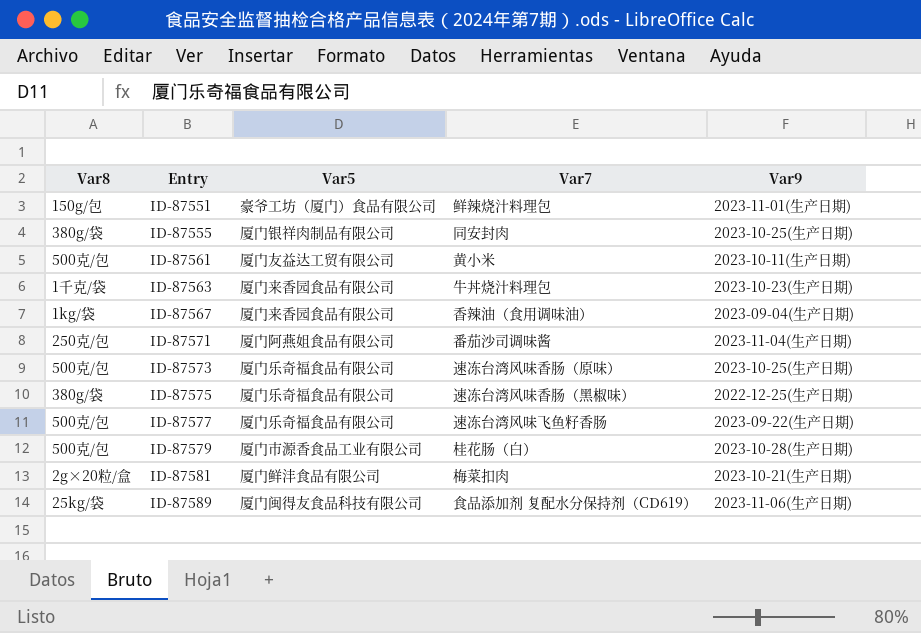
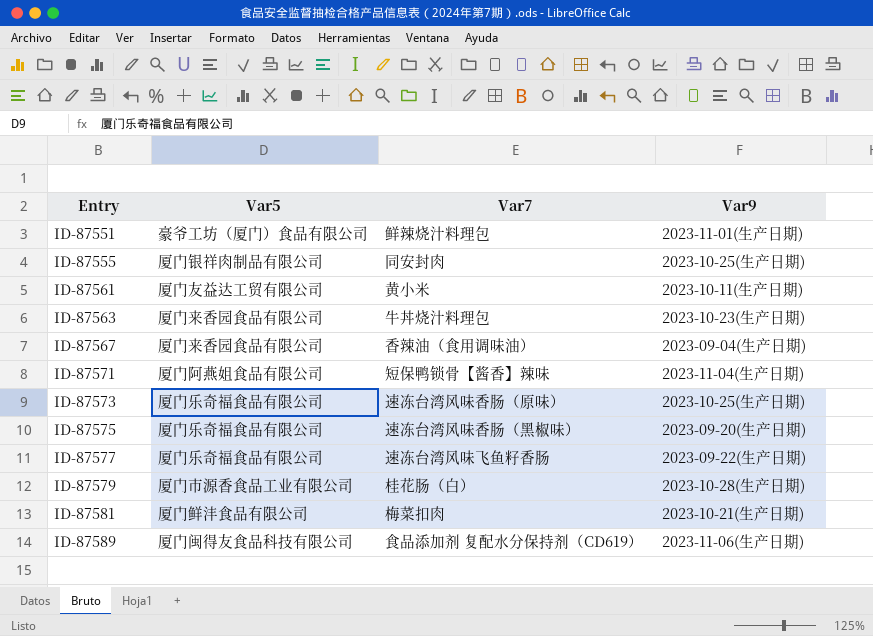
column Var8 | position: 1 -> none
ID-87571 | Var7: 番茄沙司调味酱 -> 短保鸭锁骨【酱香】辣味
ID-87575 | Var9: 2022-12-25(生产日期) -> 2023-09-20(生产日期)

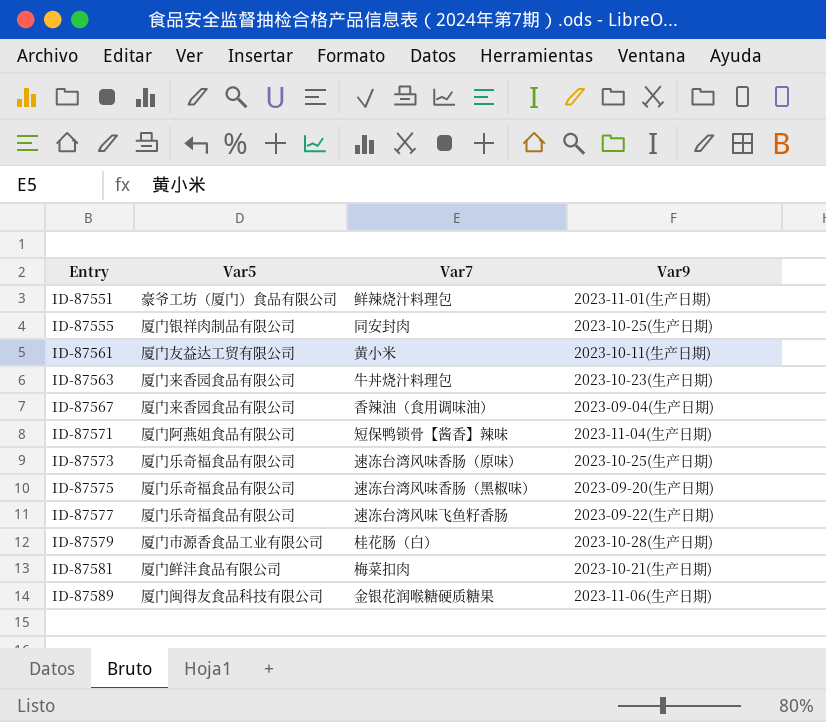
ID-87589 | Var7: 食品添加剂 复配水分保持剂（CD619） -> 金银花润喉糖硬质糖果

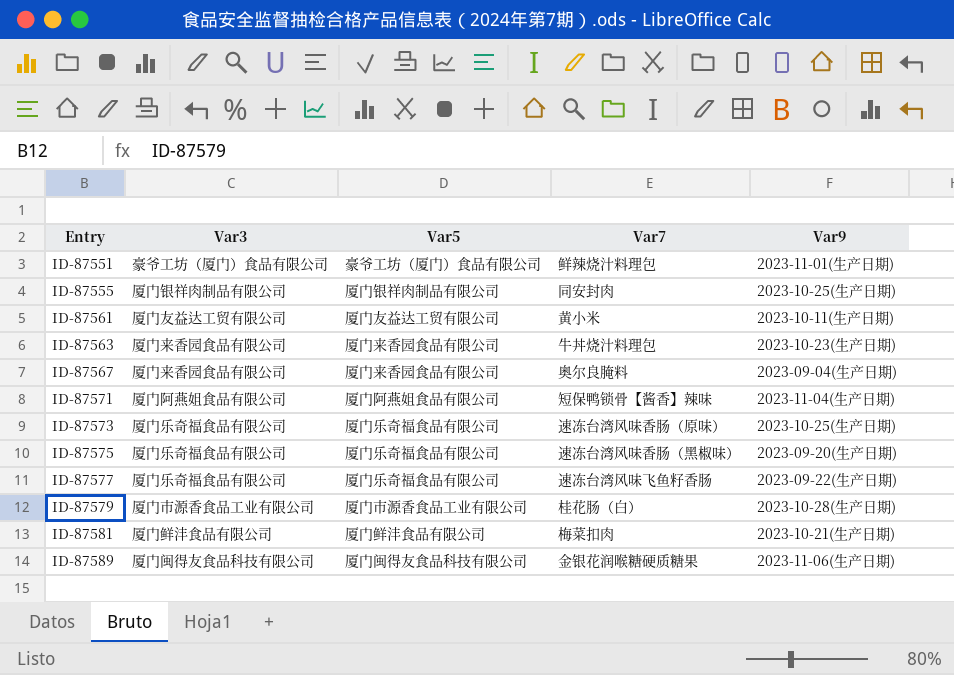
column Var3 | position: none -> 2
ID-87567 | Var7: 香辣油（食用调味油） -> 奥尔良腌料

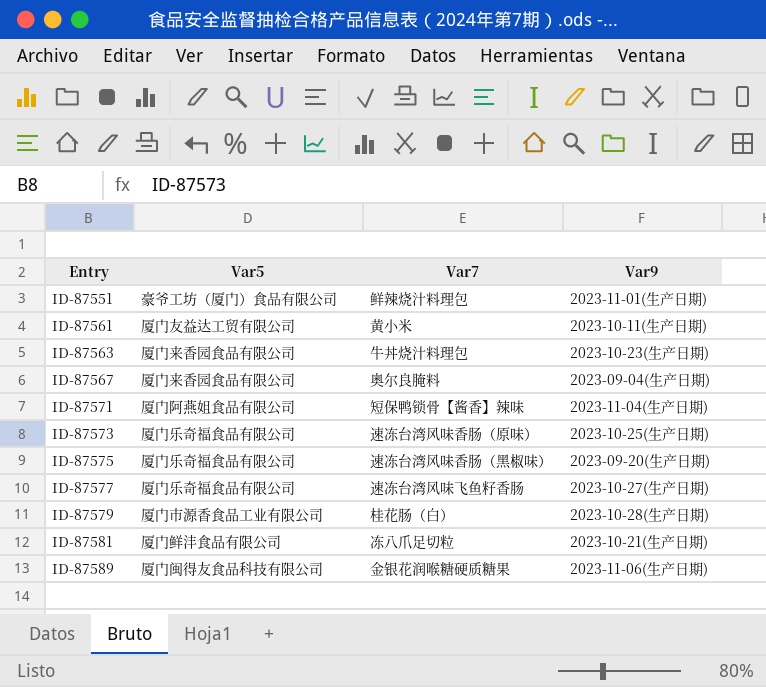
column Var3 | position: 2 -> none
row ID-87555: 厦门银祥肉制品有限公司 | 厦门银祥肉制品有限公司 | 同安封肉 | 2023-10-25(生产日期) -> none
ID-87577 | Var9: 2023-09-22(生产日期) -> 2023-10-27(生产日期)
ID-87581 | Var7: 梅菜扣肉 -> 冻八爪足切粒

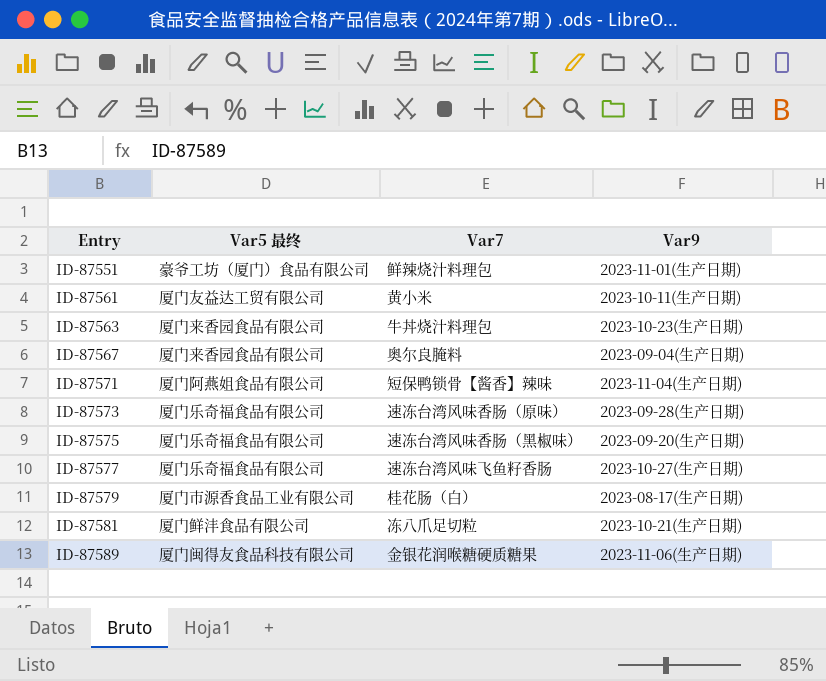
column name: Var5 -> Var5 最终
ID-87573 | Var9: 2023-10-25(生产日期) -> 2023-09-28(生产日期)
ID-87579 | Var9: 2023-10-28(生产日期) -> 2023-08-17(生产日期)

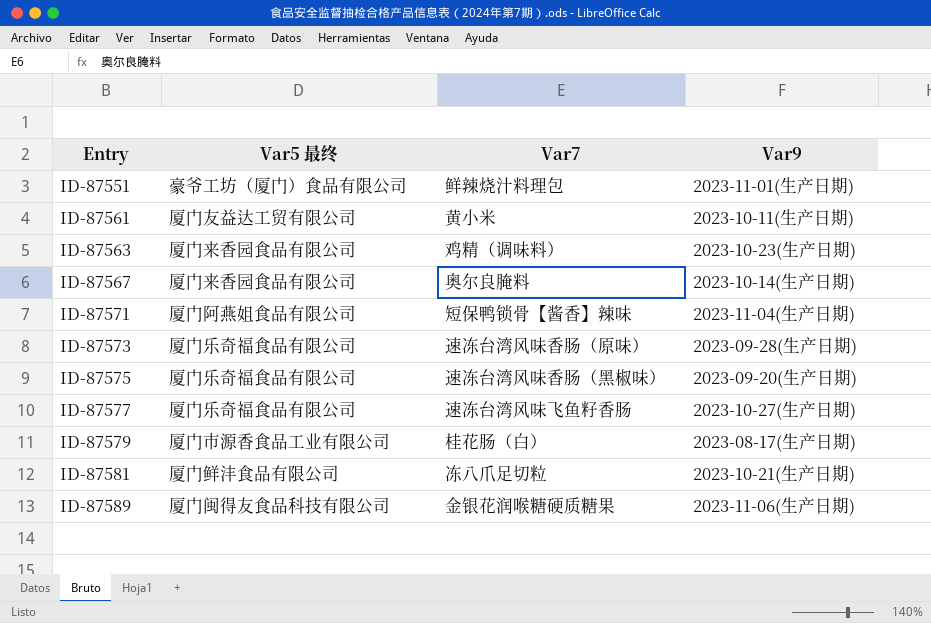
ID-87563 | Var7: 牛丼烧汁料理包 -> 鸡精（调味料）
ID-87567 | Var9: 2023-09-04(生产日期) -> 2023-10-14(生产日期)

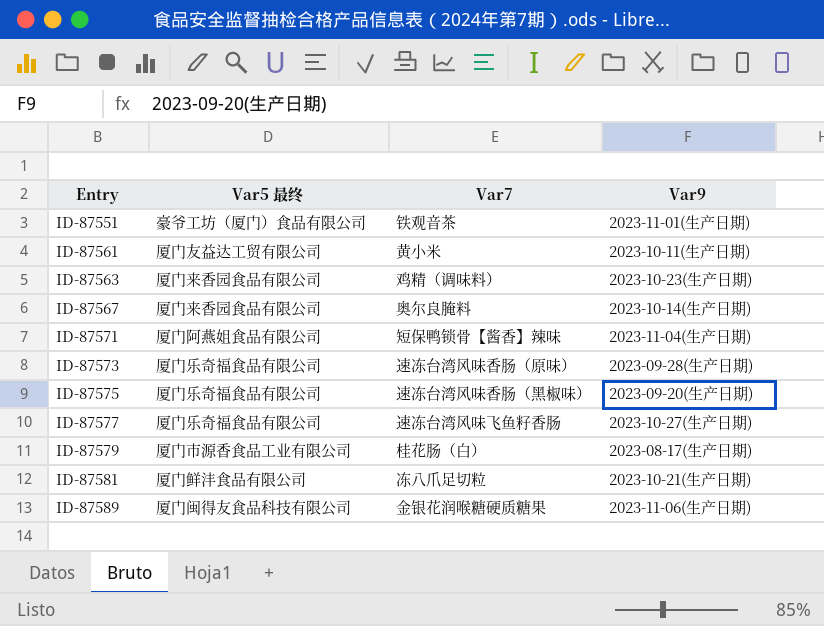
ID-87551 | Var7: 鲜辣烧汁料理包 -> 铁观音茶

